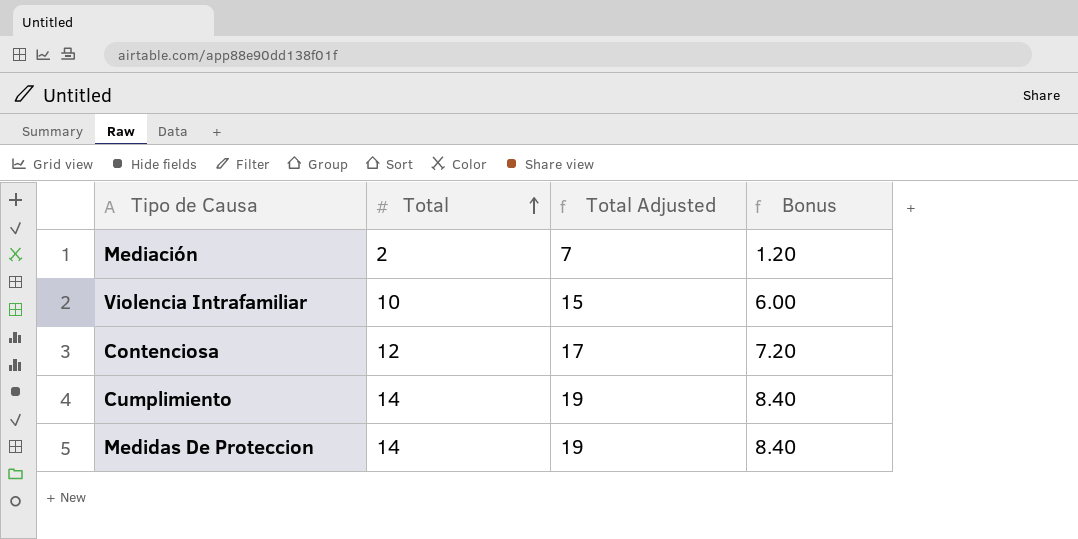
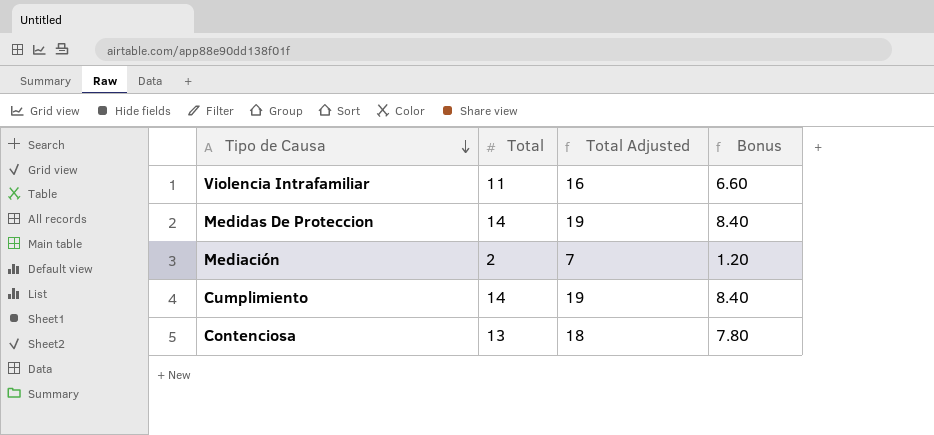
row order: Total ascending -> Tipo de Causa descending
Violencia Intrafamiliar | Total: 10 -> 11
Violencia Intrafamiliar | Total Adjusted: 15 -> 16
Violencia Intrafamiliar | Bonus: 6.00 -> 6.60
Contenciosa | Total: 12 -> 13
Contenciosa | Total Adjusted: 17 -> 18
Contenciosa | Bonus: 7.20 -> 7.80

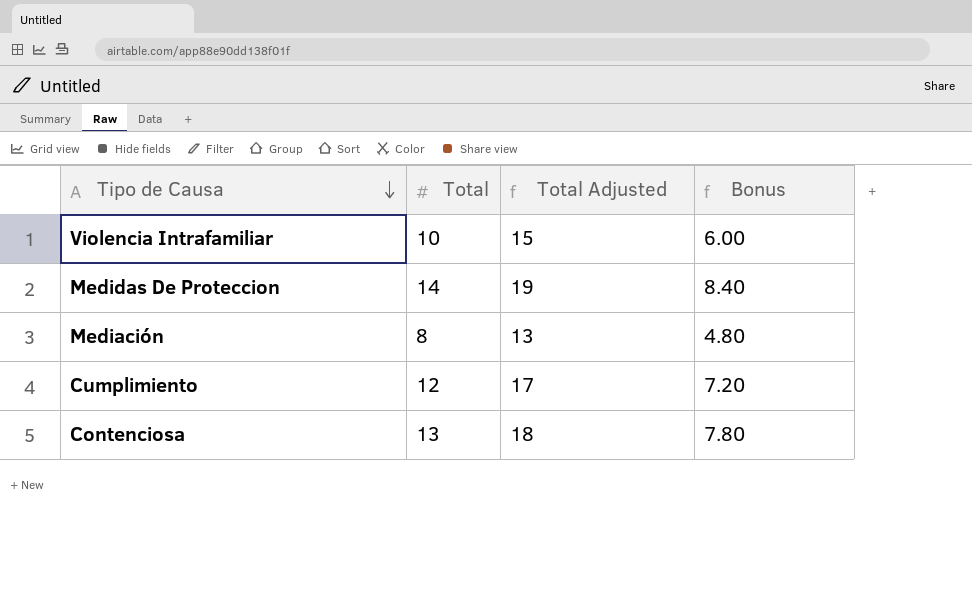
Violencia Intrafamiliar | Total: 11 -> 10
Violencia Intrafamiliar | Total Adjusted: 16 -> 15
Violencia Intrafamiliar | Bonus: 6.60 -> 6.00
Mediación | Total: 2 -> 8
Mediación | Total Adjusted: 7 -> 13
Mediación | Bonus: 1.20 -> 4.80
Cumplimiento | Total: 14 -> 12
Cumplimiento | Total Adjusted: 19 -> 17
Cumplimiento | Bonus: 8.40 -> 7.20

